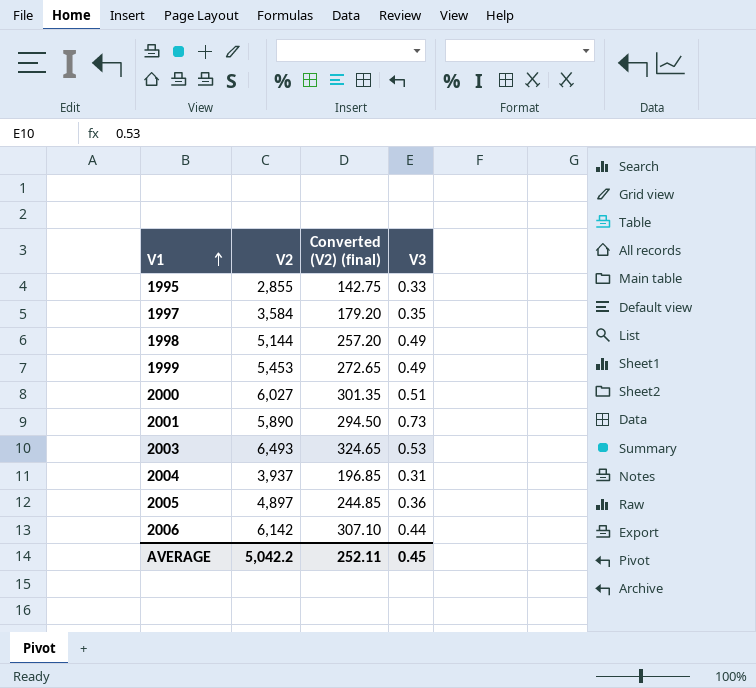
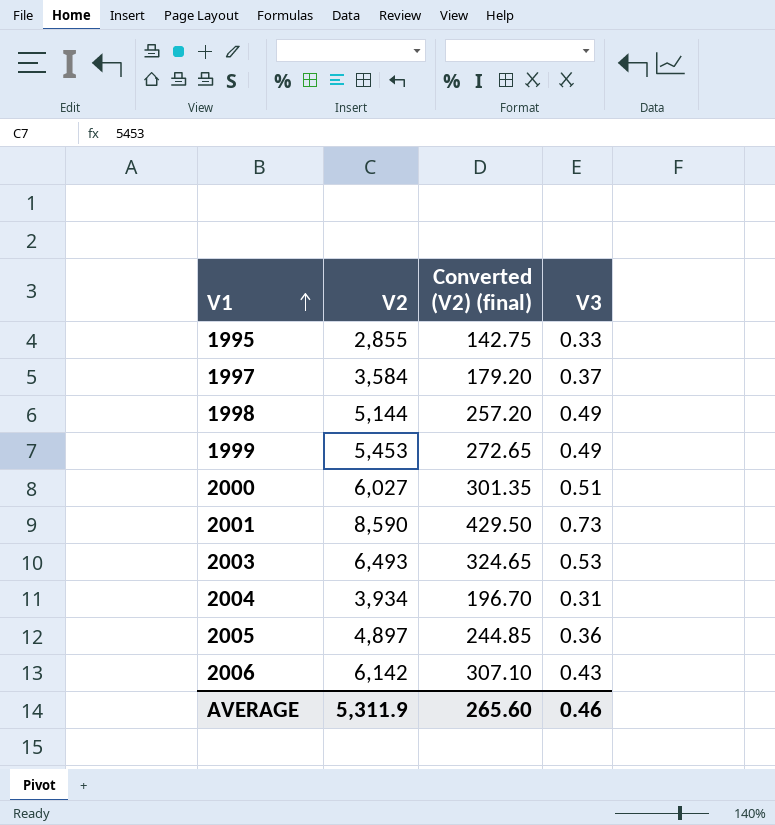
1997 | V3: 0.35 -> 0.37
2001 | V2: 5,890 -> 8,590
2001 | Converted (V2) (final): 294.50 -> 429.50
2004 | V2: 3,937 -> 3,934
2004 | Converted (V2) (final): 196.85 -> 196.70
2006 | V3: 0.44 -> 0.43
AVERAGE | V2: 5,042.2 -> 5,311.9
AVERAGE | Converted (V2) (final): 252.11 -> 265.60
AVERAGE | V3: 0.45 -> 0.46

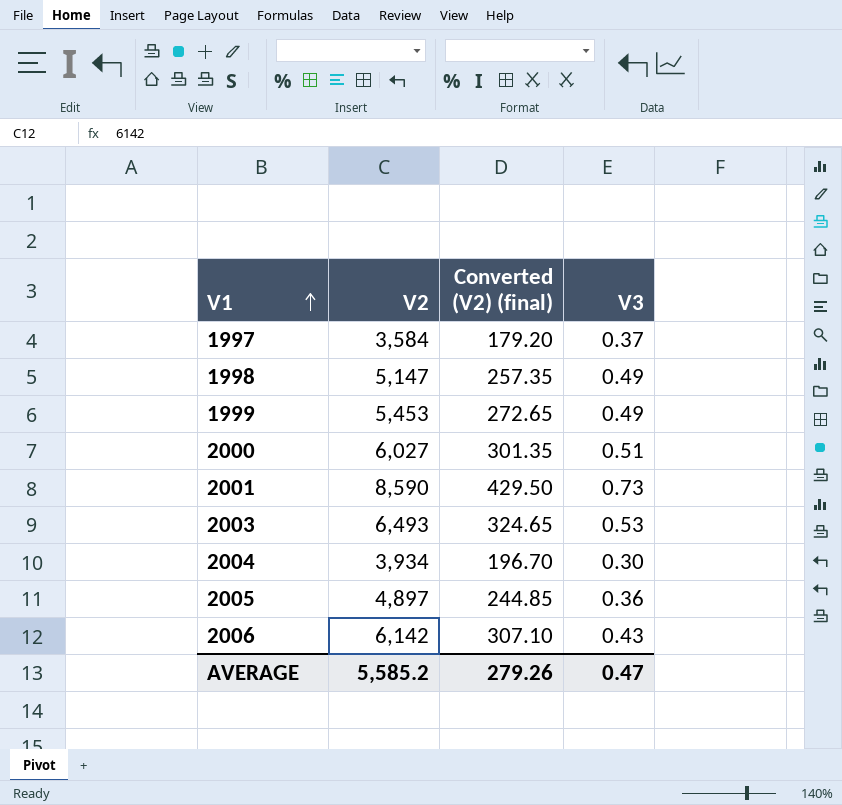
row 1995: 2,855 | 142.75 | 0.33 -> none
1998 | V2: 5,144 -> 5,147
1998 | Converted (V2) (final): 257.20 -> 257.35
2004 | V3: 0.31 -> 0.30
AVERAGE | V2: 5,311.9 -> 5,585.2
AVERAGE | Converted (V2) (final): 265.60 -> 279.26
AVERAGE | V3: 0.46 -> 0.47

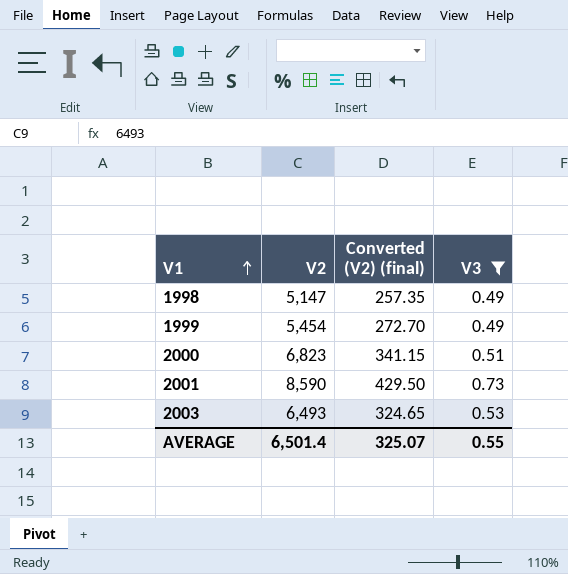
filter: none -> V3 >= 0.49
1999 | V2: 5,453 -> 5,454
1999 | Converted (V2) (final): 272.65 -> 272.70
2000 | V2: 6,027 -> 6,823
2000 | Converted (V2) (final): 301.35 -> 341.15
AVERAGE | V2: 5,585.2 -> 6,501.4
AVERAGE | Converted (V2) (final): 279.26 -> 325.07
AVERAGE | V3: 0.47 -> 0.55

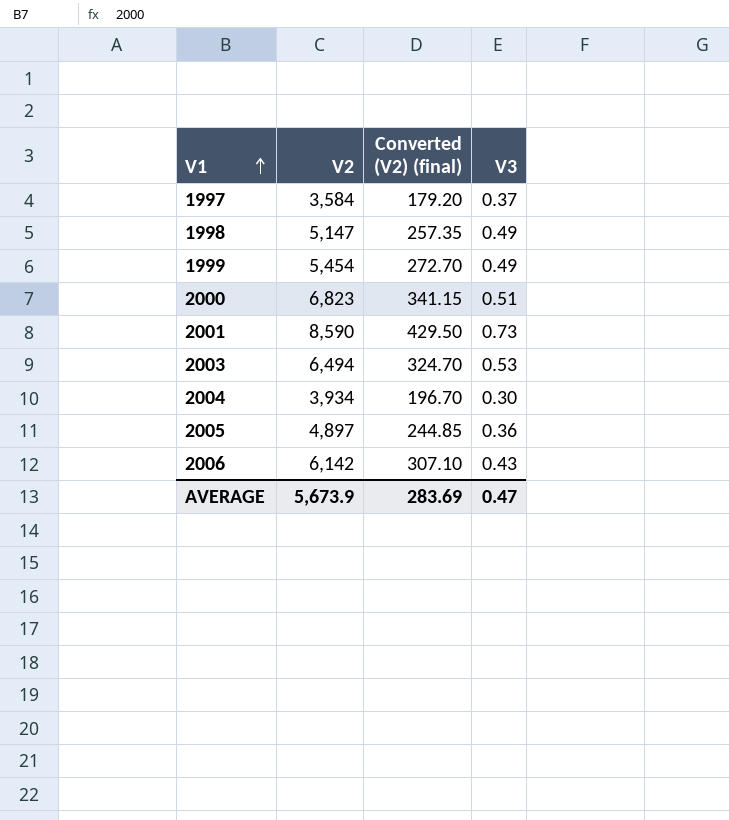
filter: V3 >= 0.49 -> none
2003 | V2: 6,493 -> 6,494
2003 | Converted (V2) (final): 324.65 -> 324.70
AVERAGE | V2: 6,501.4 -> 5,673.9
AVERAGE | Converted (V2) (final): 325.07 -> 283.69
AVERAGE | V3: 0.55 -> 0.47

